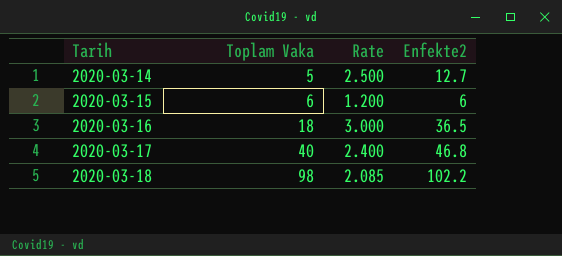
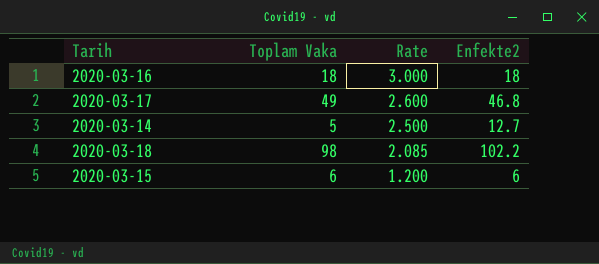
row order: Tarih ascending -> Rate descending
2020-03-16 | Enfekte2: 36.5 -> 18
2020-03-17 | Toplam Vaka: 40 -> 49
2020-03-17 | Rate: 2.400 -> 2.600

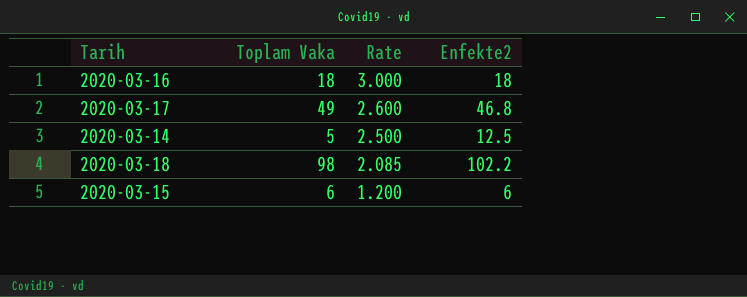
2020-03-14 | Enfekte2: 12.7 -> 12.5

